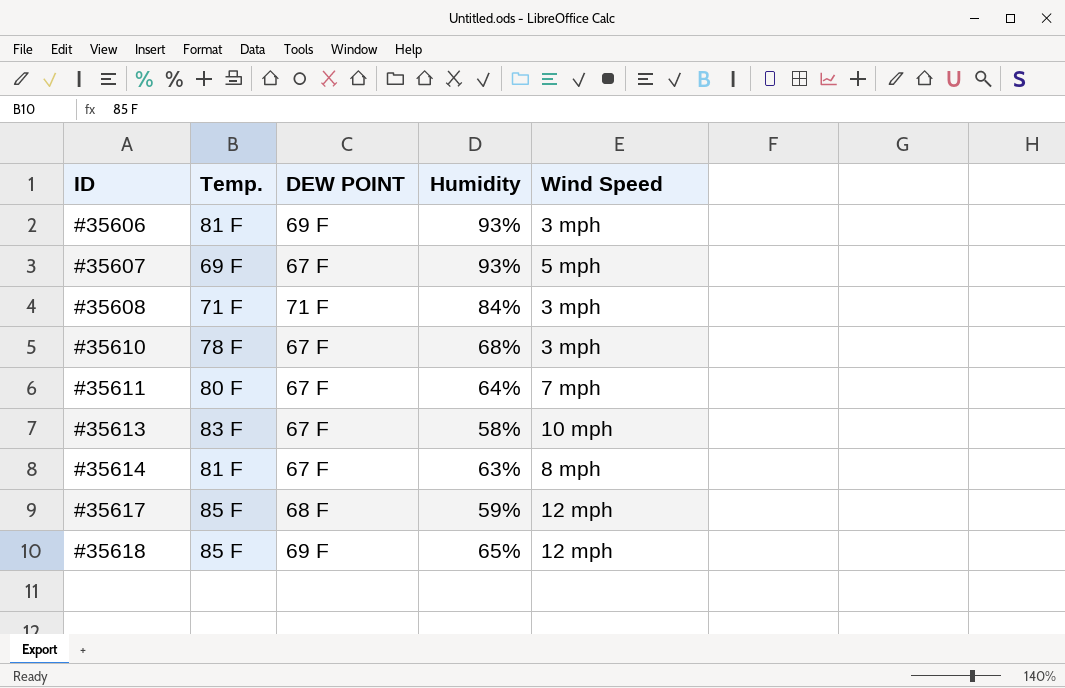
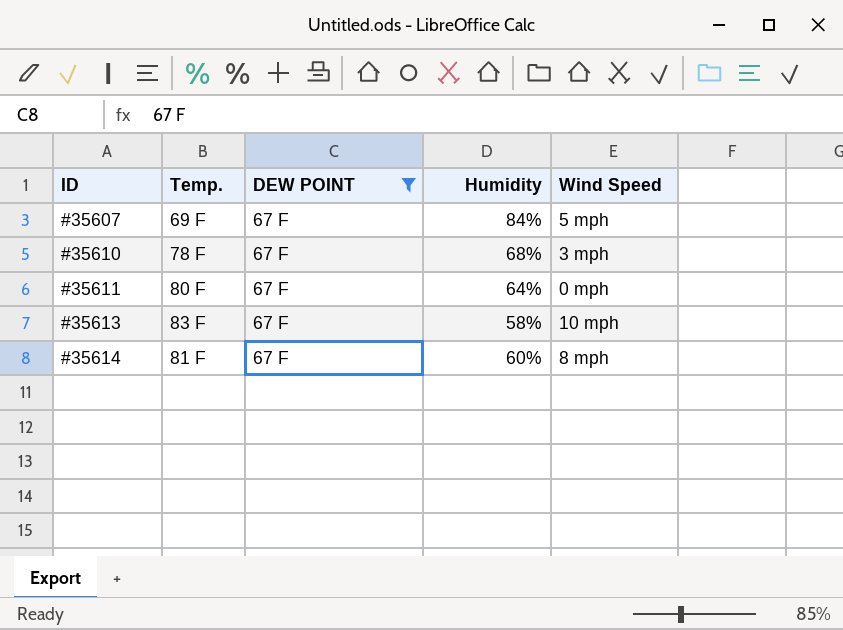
filter: none -> DEW POINT = 67 F
#35607 | Humidity: 93% -> 84%
#35611 | Wind Speed: 7 mph -> 0 mph
#35614 | Humidity: 63% -> 60%

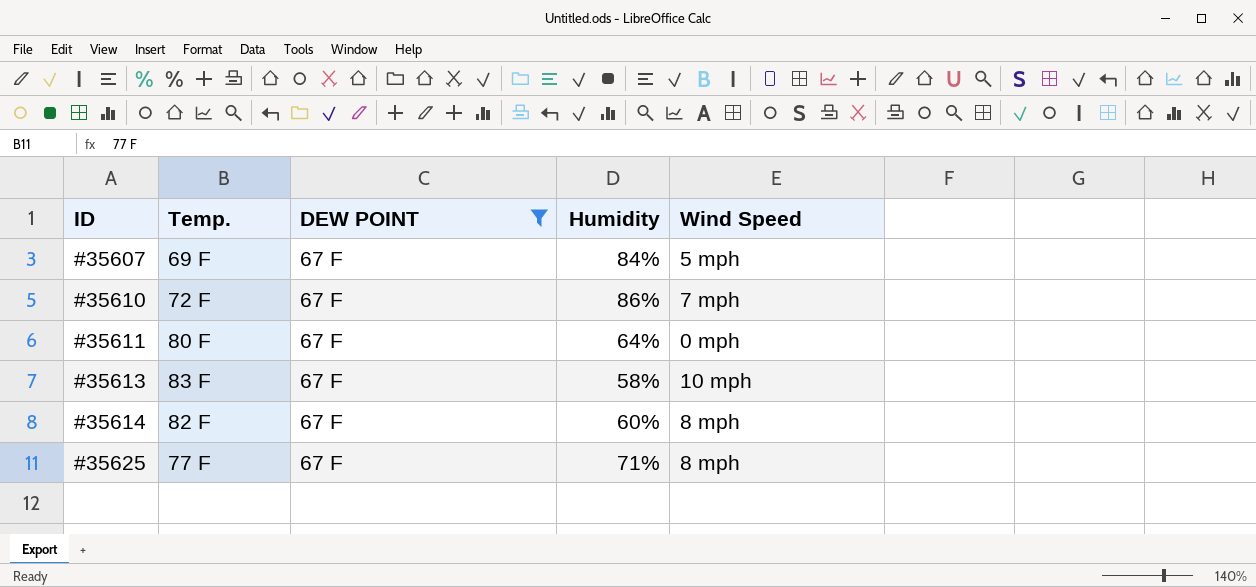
#35610 | Temp.: 78 F -> 72 F
#35610 | Humidity: 68% -> 86%
#35610 | Wind Speed: 3 mph -> 7 mph
#35614 | Temp.: 81 F -> 82 F
row #35625: none -> 77 F | 67 F | 71% | 8 mph

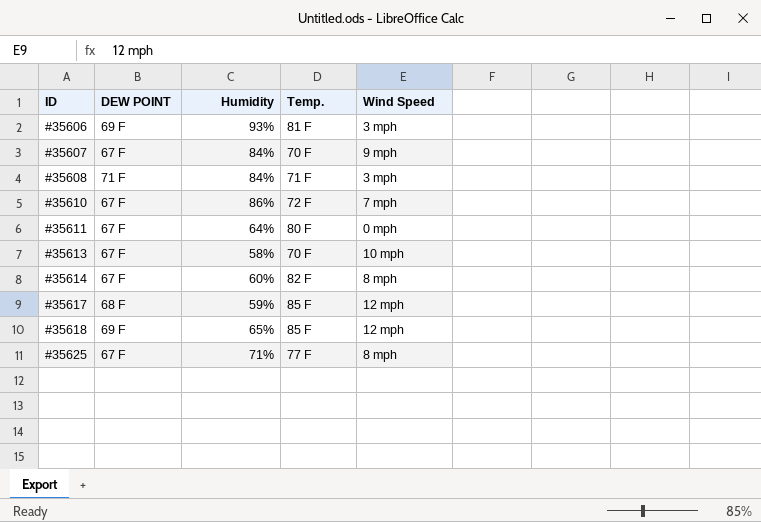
filter: DEW POINT = 67 F -> none
column Temp. | position: 2 -> 4
#35607 | Temp.: 69 F -> 70 F
#35607 | Wind Speed: 5 mph -> 9 mph
#35613 | Temp.: 83 F -> 70 F

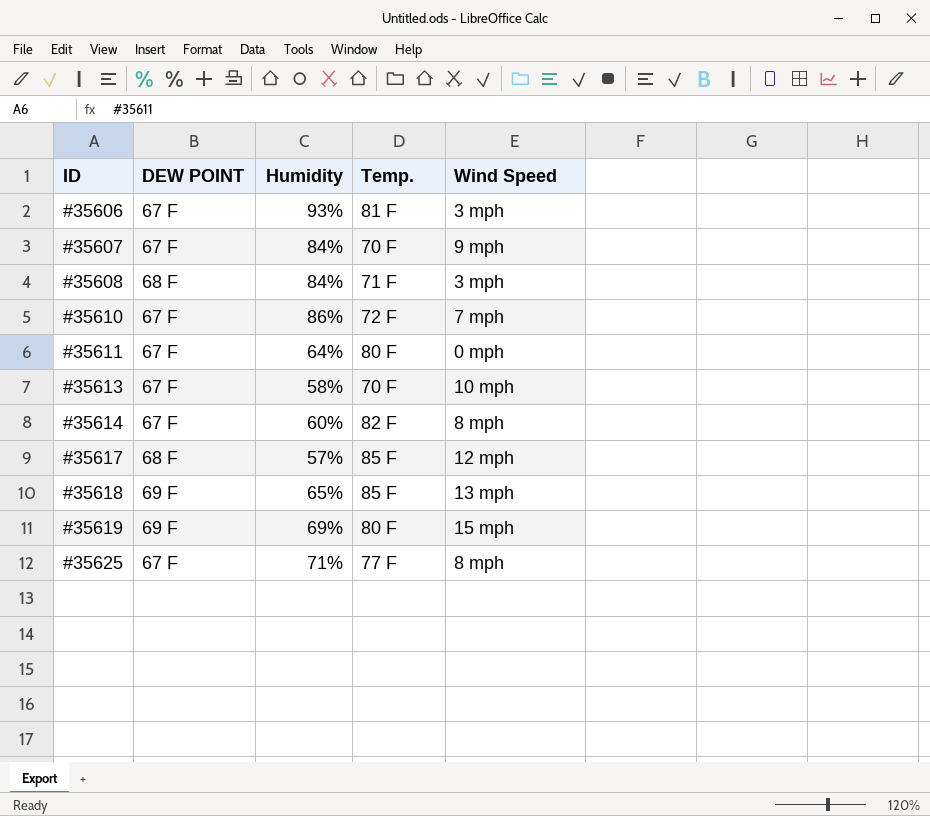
#35606 | DEW POINT: 69 F -> 67 F
#35608 | DEW POINT: 71 F -> 68 F
#35617 | Humidity: 59% -> 57%
#35618 | Wind Speed: 12 mph -> 13 mph
row #35619: none -> 69 F | 69% | 80 F | 15 mph

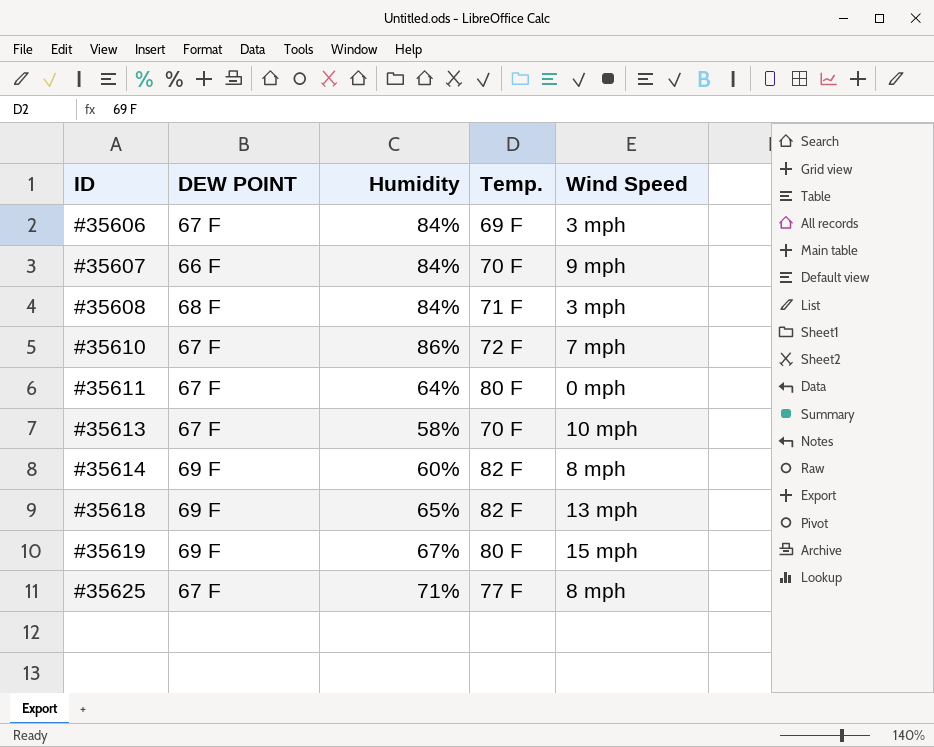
row #35617: 68 F | 57% | 85 F | 12 mph -> none
#35606 | Humidity: 93% -> 84%
#35606 | Temp.: 81 F -> 69 F
#35607 | DEW POINT: 67 F -> 66 F
#35614 | DEW POINT: 67 F -> 69 F
#35618 | Temp.: 85 F -> 82 F
#35619 | Humidity: 69% -> 67%

